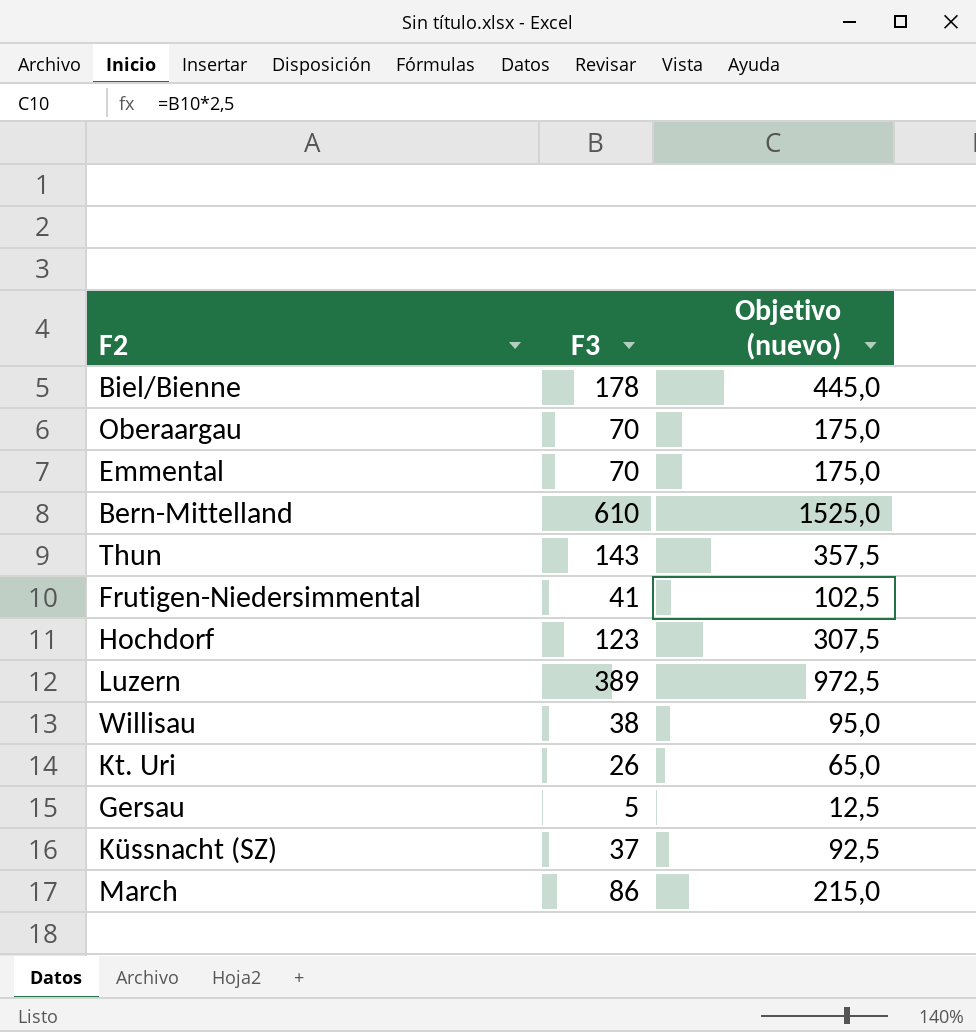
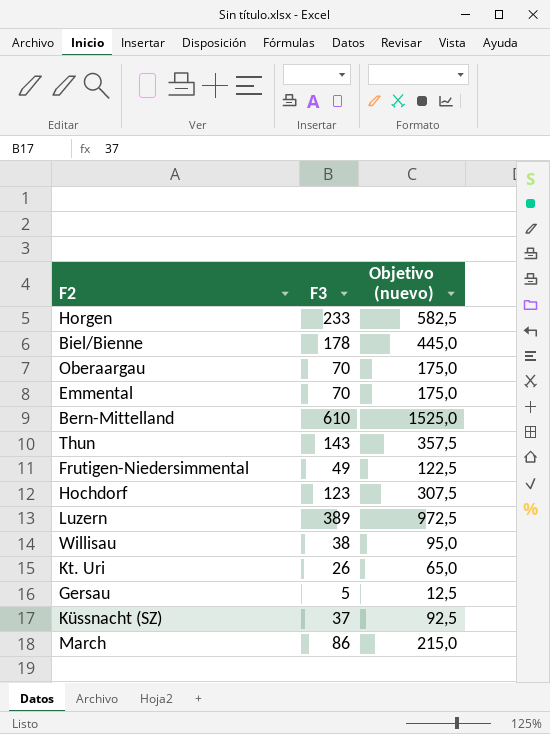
row Horgen: none -> 233 | 582,5
Frutigen-Niedersimmental | F3: 41 -> 49
Frutigen-Niedersimmental | Objetivo (nuevo): 102,5 -> 122,5

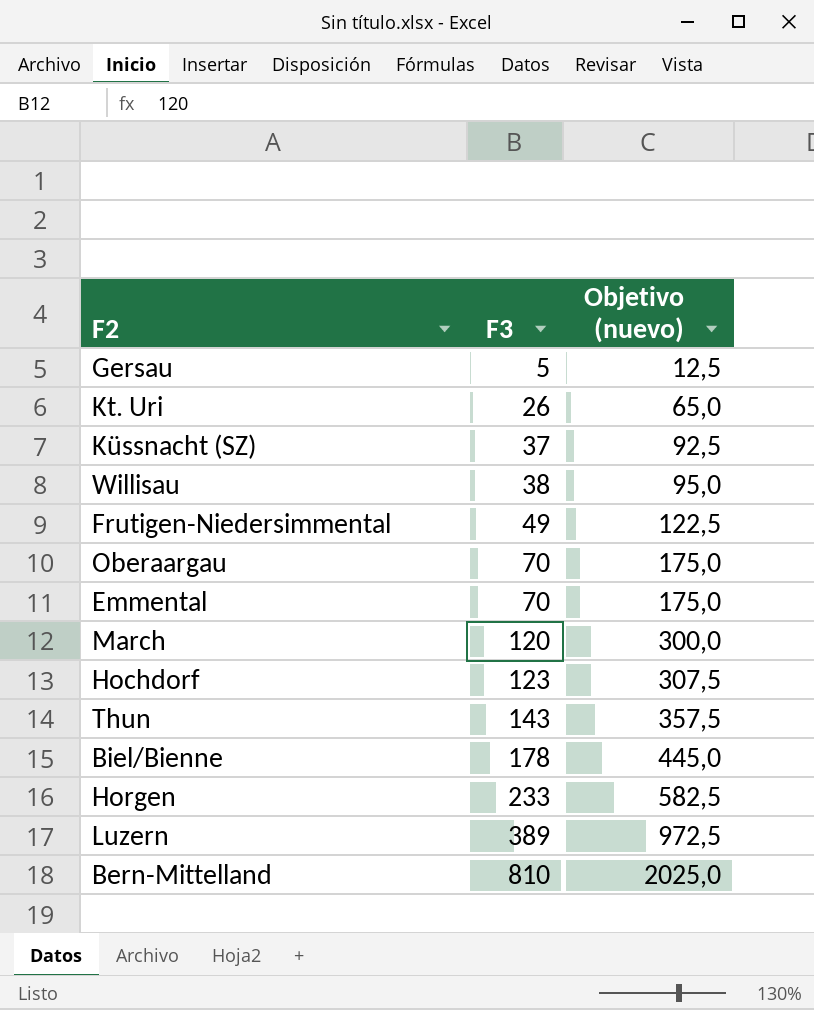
row order: none -> F3 ascending
March | F3: 86 -> 120
March | Objetivo (nuevo): 215,0 -> 300,0
Bern-Mittelland | F3: 610 -> 810
Bern-Mittelland | Objetivo (nuevo): 1525,0 -> 2025,0

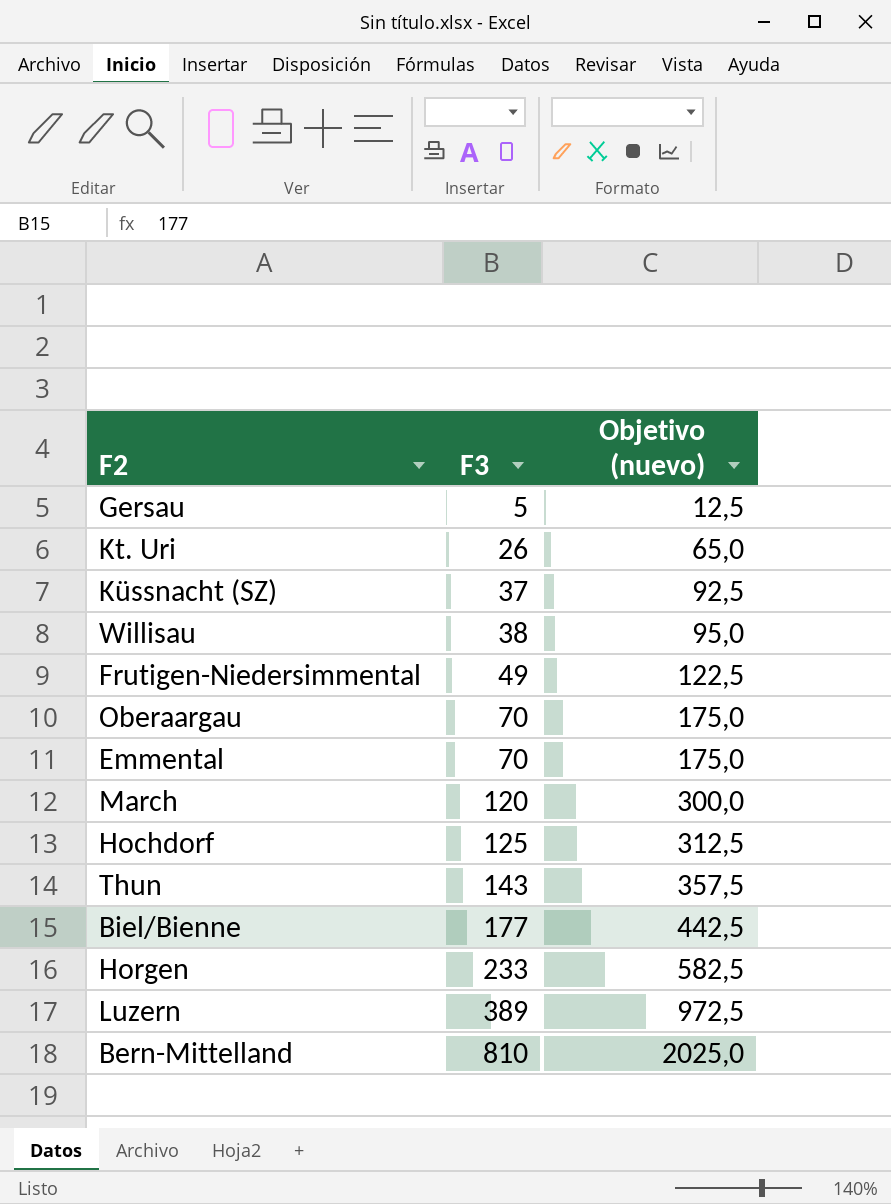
Hochdorf | F3: 123 -> 125
Hochdorf | Objetivo (nuevo): 307,5 -> 312,5
Biel/Bienne | F3: 178 -> 177
Biel/Bienne | Objetivo (nuevo): 445,0 -> 442,5

